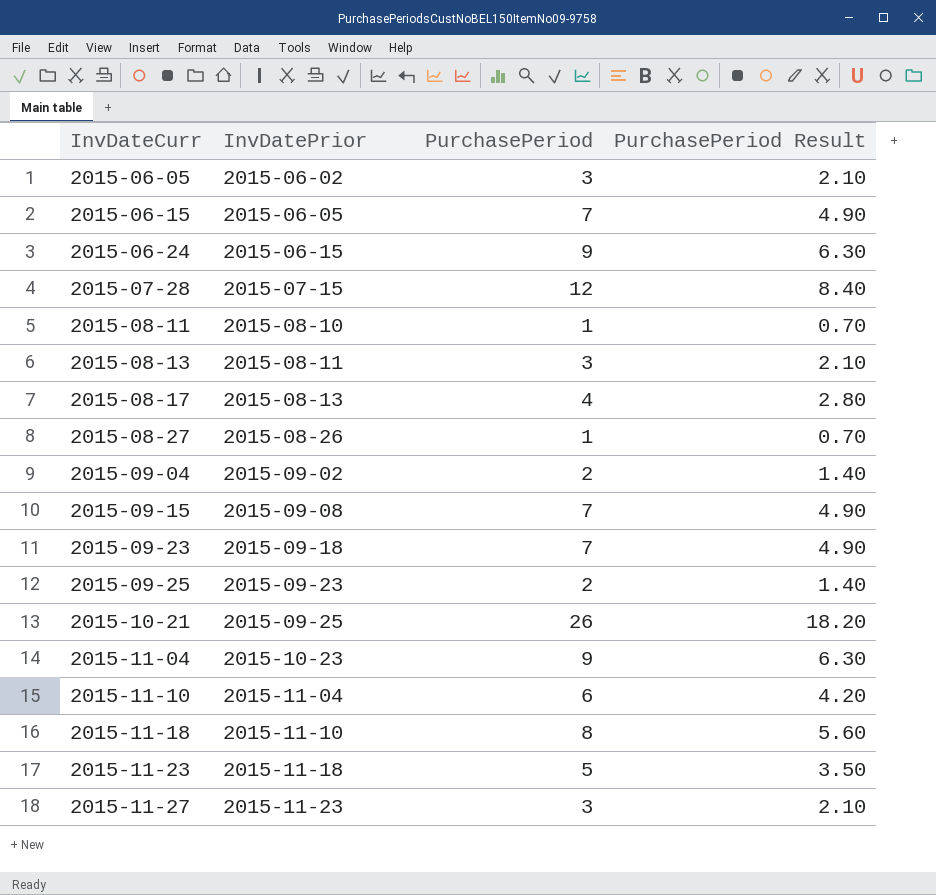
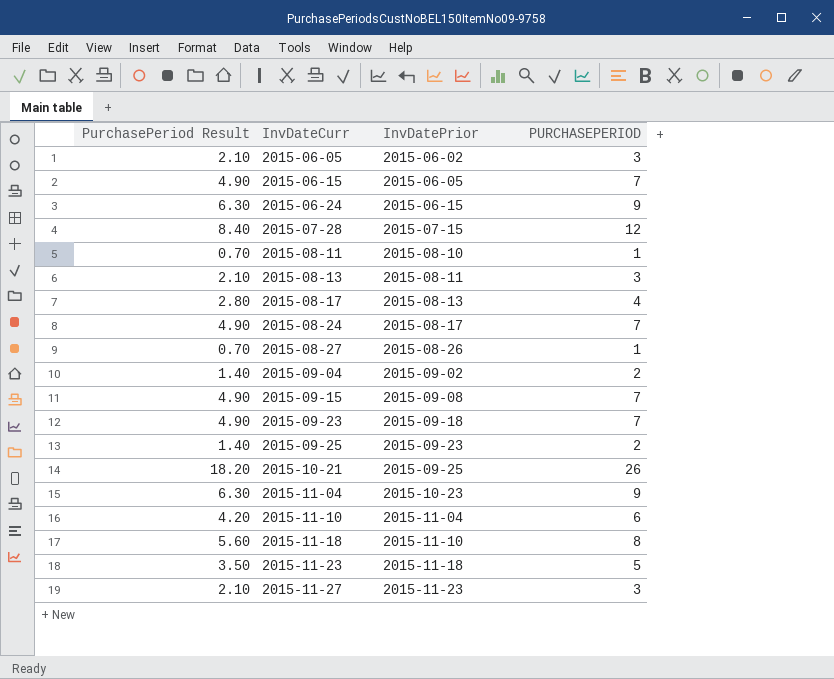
column PurchasePeriod Result | position: 4 -> 1
column name: PurchasePeriod -> PURCHASEPERIOD
row 2015-08-24: none -> 4.90 | 2015-08-17 | 7

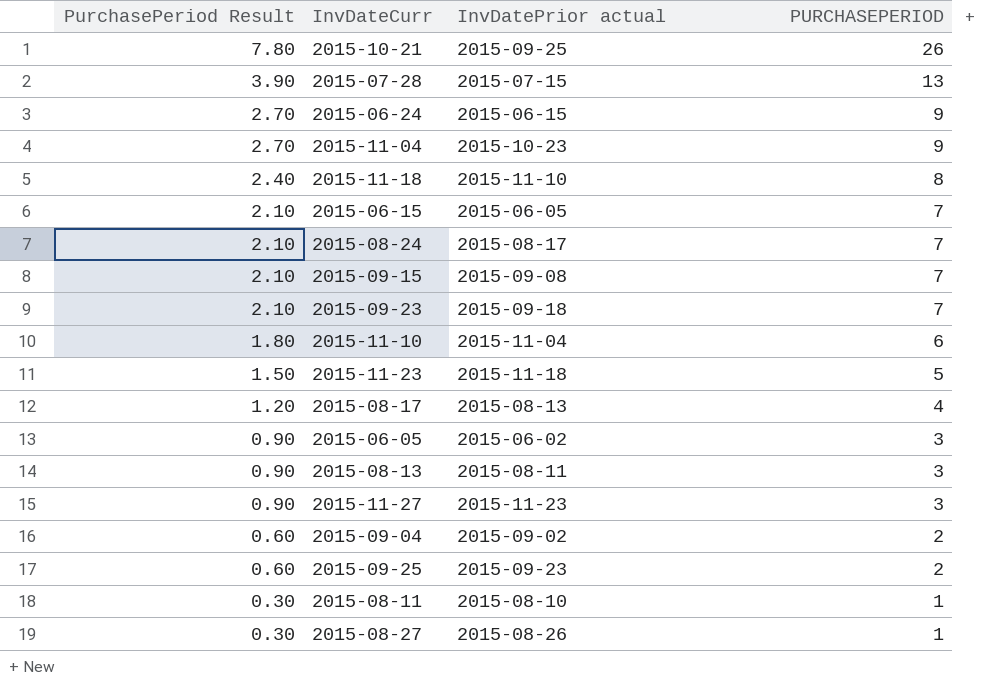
row order: InvDateCurr ascending -> PurchasePeriod Result descending
column PurchasePeriod Result | formula: [PURCHASEPERIOD] * 0.7 -> [PURCHASEPERIOD] * 0.3
column name: InvDatePrior -> InvDatePrior actual
2015-07-28 | PURCHASEPERIOD: 12 -> 13

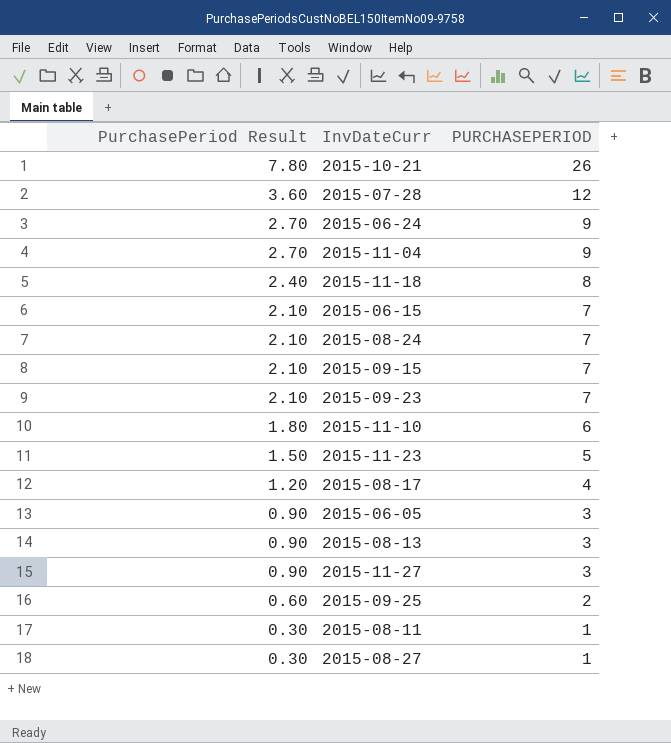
column InvDatePrior actual | position: 3 -> none
row 2015-09-04: 0.60 | 2015-09-02 | 2 -> none
2015-07-28 | PurchasePeriod Result: 3.90 -> 3.60
2015-07-28 | PURCHASEPERIOD: 13 -> 12

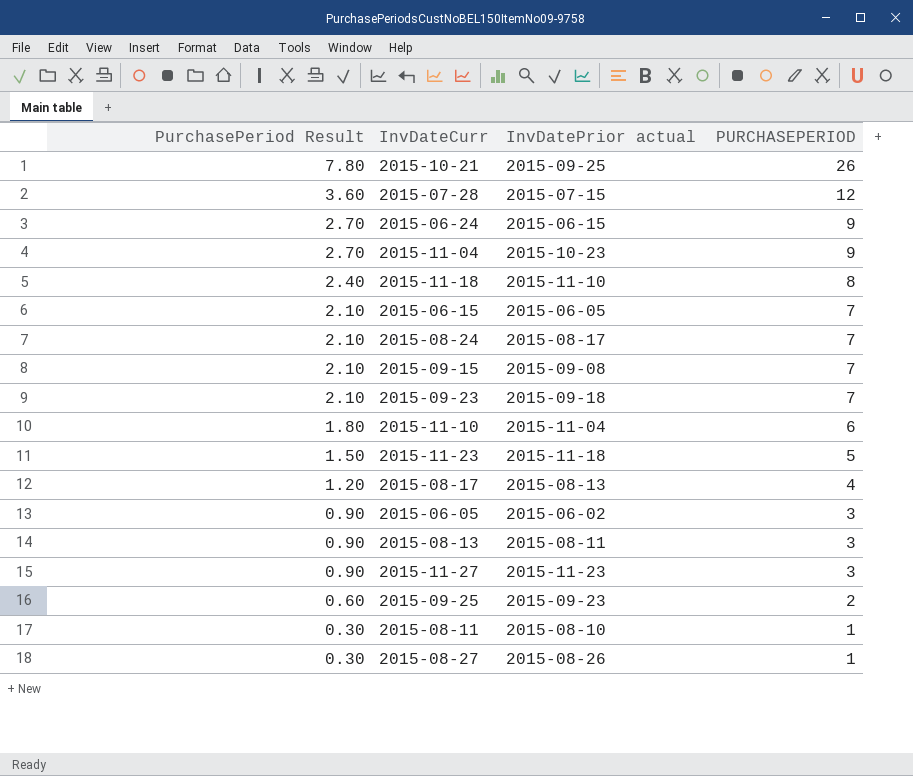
column InvDatePrior actual | position: none -> 3

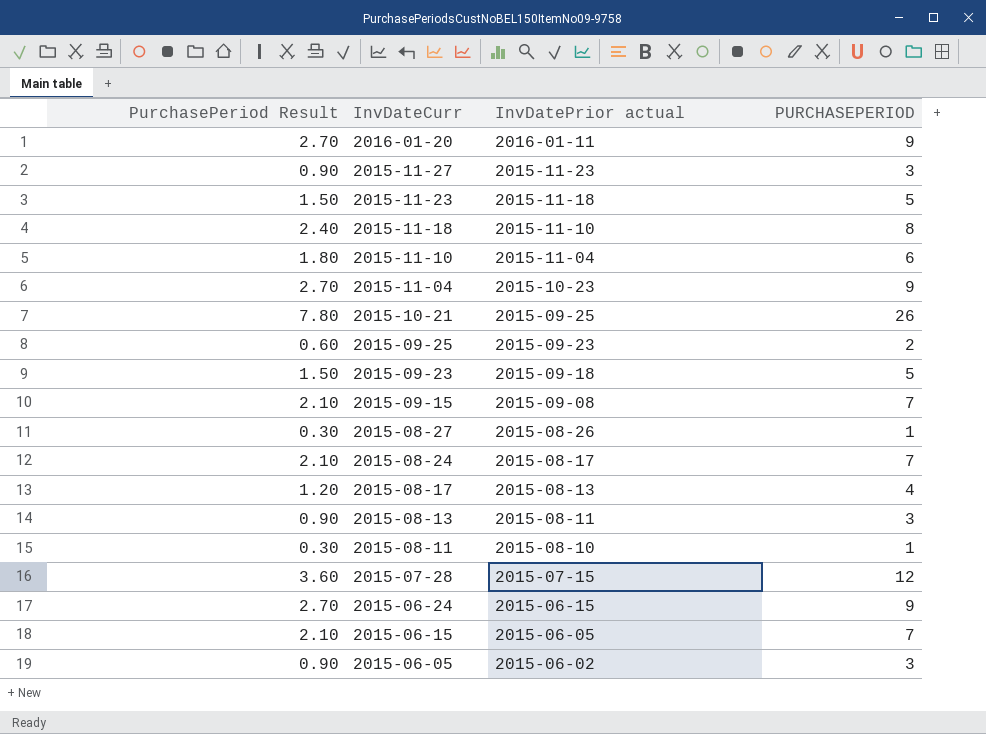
row order: PurchasePeriod Result descending -> InvDateCurr descending
row 2016-01-20: none -> 2.70 | 2016-01-11 | 9
2015-09-23 | PurchasePeriod Result: 2.10 -> 1.50
2015-09-23 | PURCHASEPERIOD: 7 -> 5

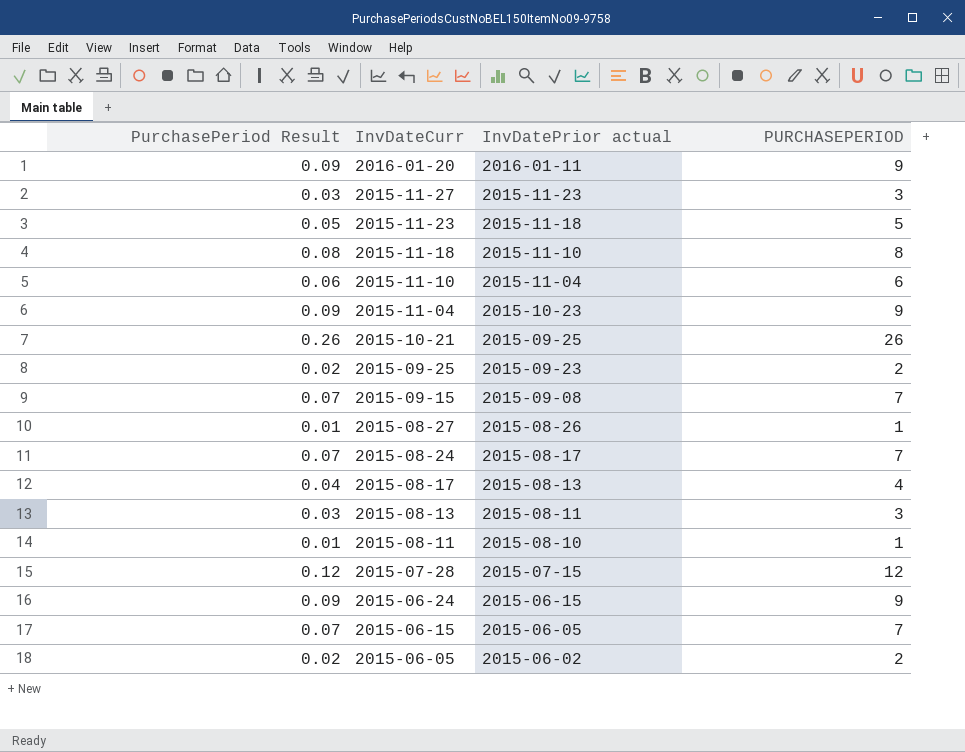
column PurchasePeriod Result | formula: [PURCHASEPERIOD] * 0.3 -> [PURCHASEPERIOD] * 0.01
row 2015-09-23: 1.50 | 2015-09-18 | 5 -> none
2015-06-05 | PURCHASEPERIOD: 3 -> 2

